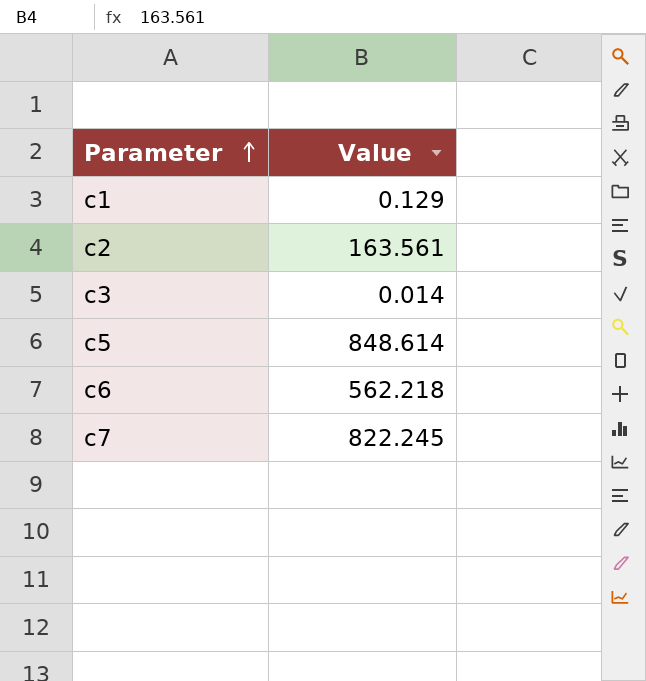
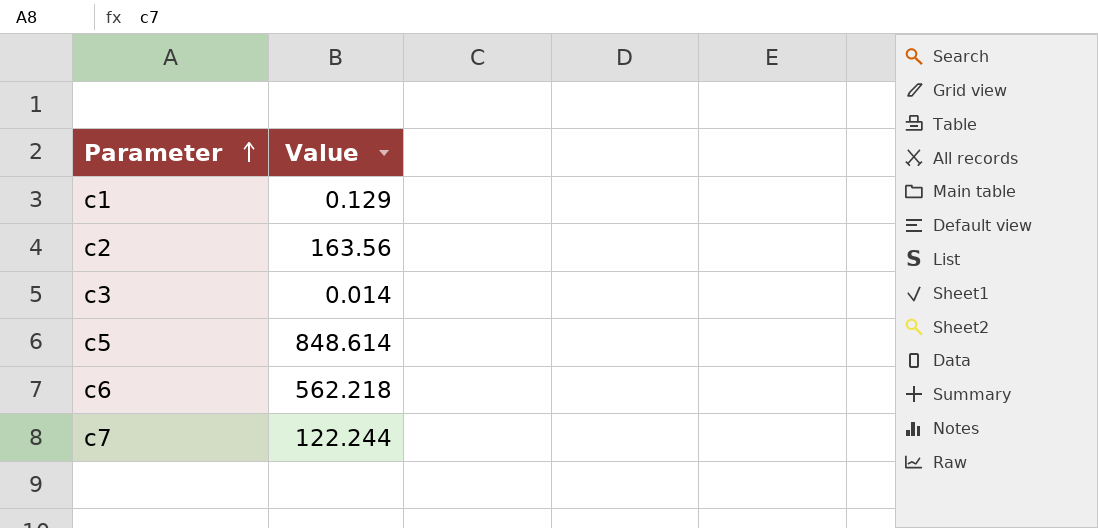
c2 | Value: 163.561 -> 163.56
c7 | Value: 822.245 -> 122.244

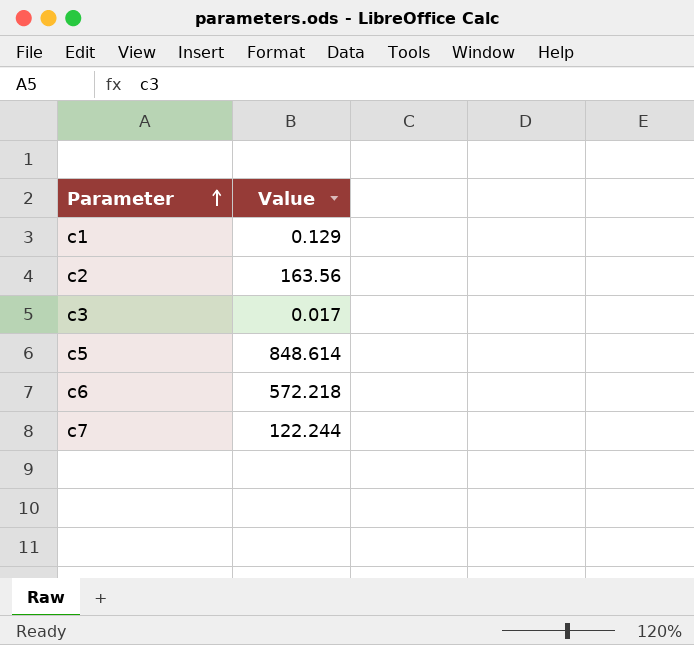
c3 | Value: 0.014 -> 0.017
c6 | Value: 562.218 -> 572.218

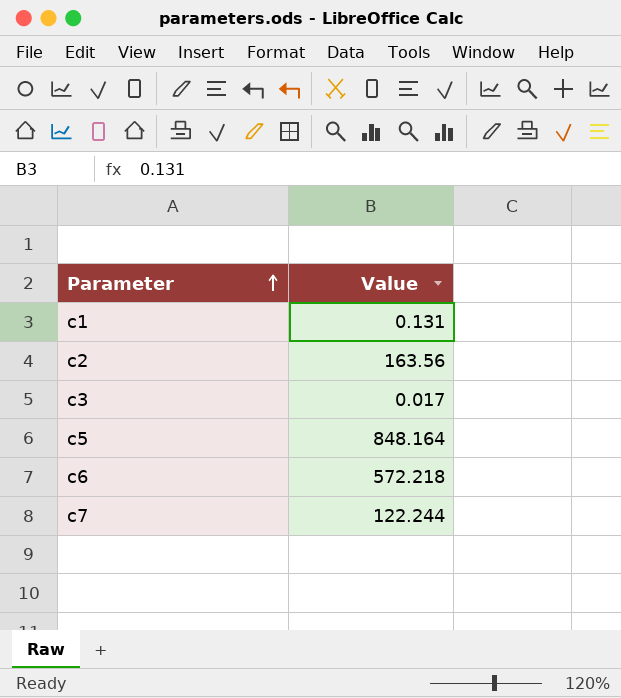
c1 | Value: 0.129 -> 0.131
c5 | Value: 848.614 -> 848.164

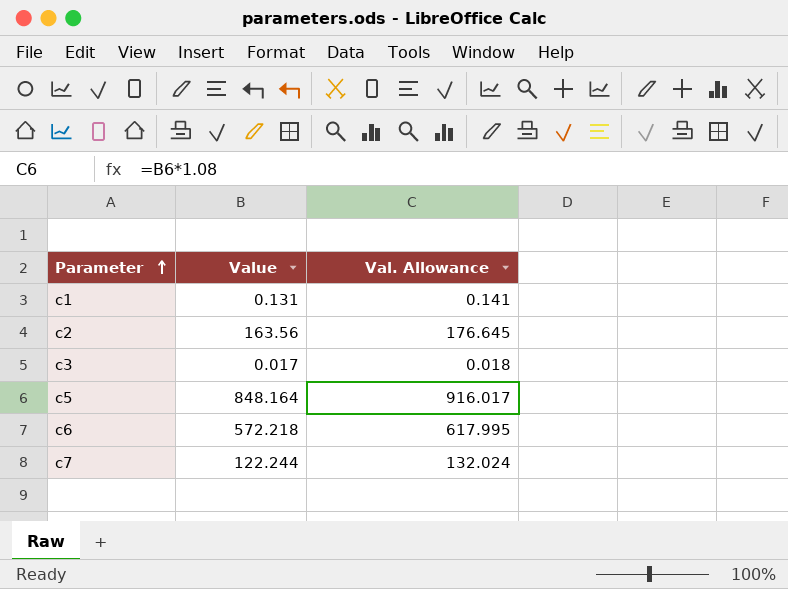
column Val. Allowance | formula: none -> [Value] * 1.08

